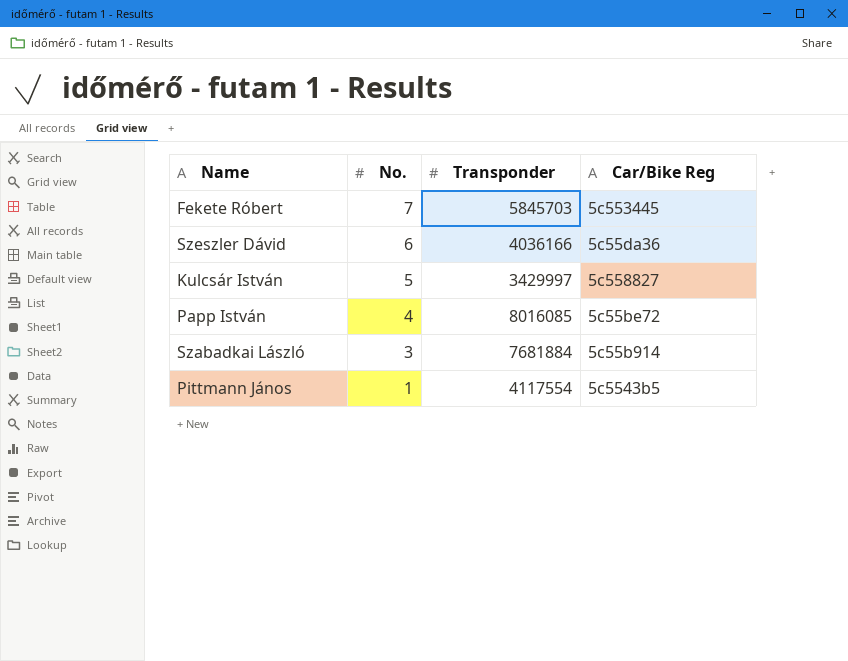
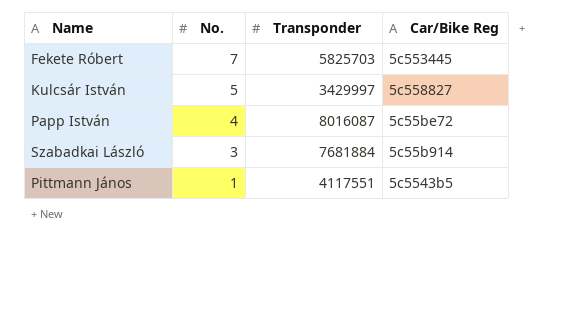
row Szeszler Dávid: 6 | 4036166 | 5c55da36 -> none
Fekete Róbert | Transponder: 5845703 -> 5825703
Papp István | Transponder: 8016085 -> 8016087
Pittmann János | Transponder: 4117554 -> 4117551

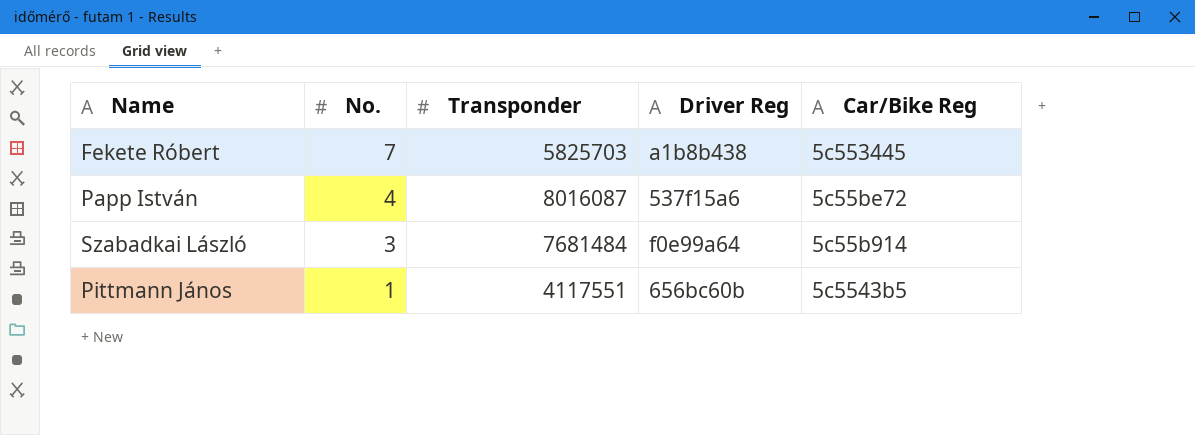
column Driver Reg | position: none -> 4
row Kulcsár István: 5 | 3429997 | 5c558827 -> none
Szabadkai László | Transponder: 7681884 -> 7681484

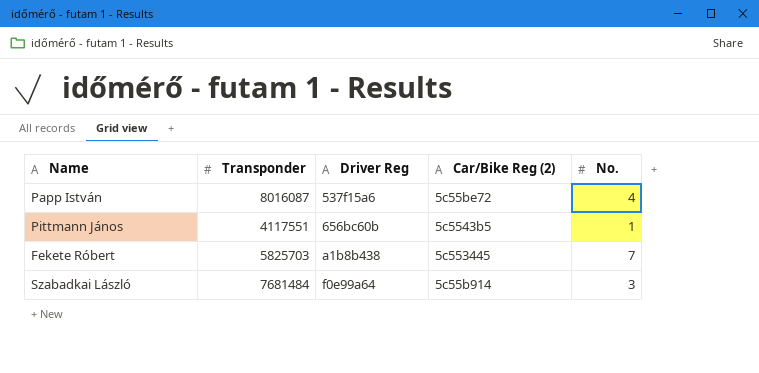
row order: No. descending -> Driver Reg ascending
column name: Car/Bike Reg -> Car/Bike Reg (2)
column No. | position: 2 -> 5

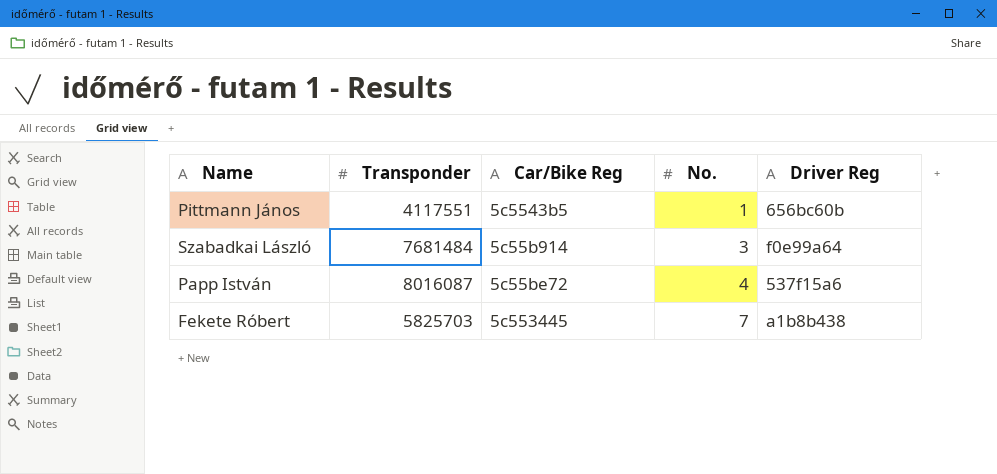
row order: Driver Reg ascending -> No. ascending
column name: Car/Bike Reg (2) -> Car/Bike Reg
column Driver Reg | position: 3 -> 5

